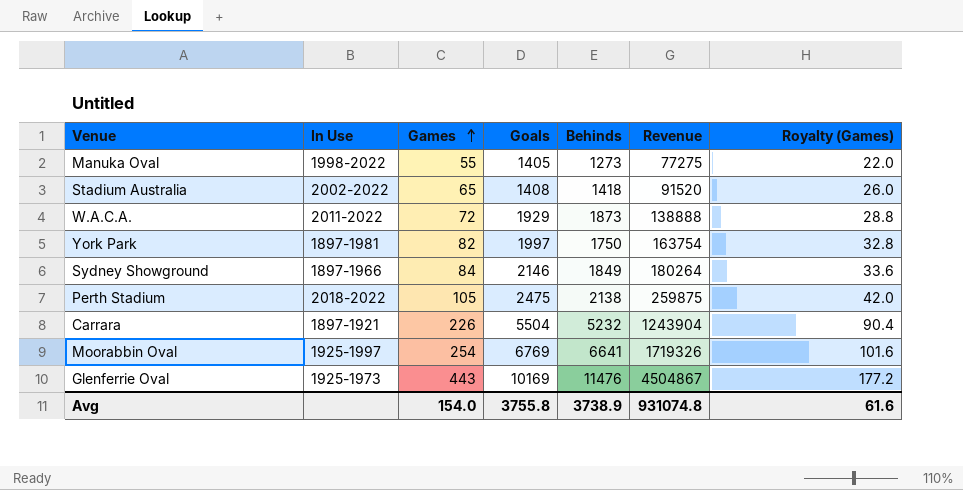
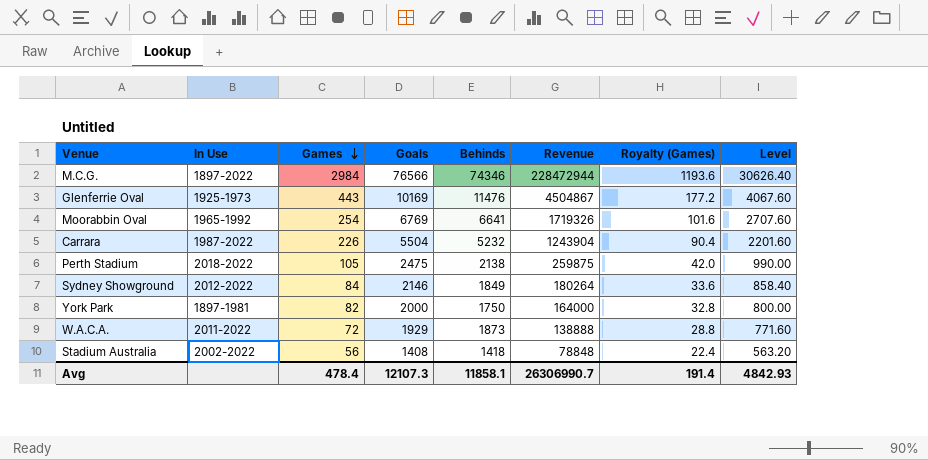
row order: Games ascending -> Games descending
column Level | formula: none -> [Goals] * 0.4
row Manuka Oval: 1998-2022 | 55 | 1405 | 1273 | 77275 | 22.0 -> none
row M.C.G.: none -> 1897-2022 | 2984 | 76566 | 74346 | 228472944 | 1193.6 | 30626.40
Moorabbin Oval | In Use: 1925-1997 -> 1965-1992
Carrara | In Use: 1897-1921 -> 1987-2022
Sydney Showground | In Use: 1897-1966 -> 2012-2022
York Park | Goals: 1997 -> 2000
York Park | Revenue: 163754 -> 164000
Stadium Australia | Games: 65 -> 56
Stadium Australia | Revenue: 91520 -> 78848
Stadium Australia | Royalty (Games): 26.0 -> 22.4
Avg | Games: 154.0 -> 478.4
Avg | Goals: 3755.8 -> 12107.3
Avg | Behinds: 3738.9 -> 11858.1
Avg | Revenue: 931074.8 -> 26306990.7
Avg | Royalty (Games): 61.6 -> 191.4

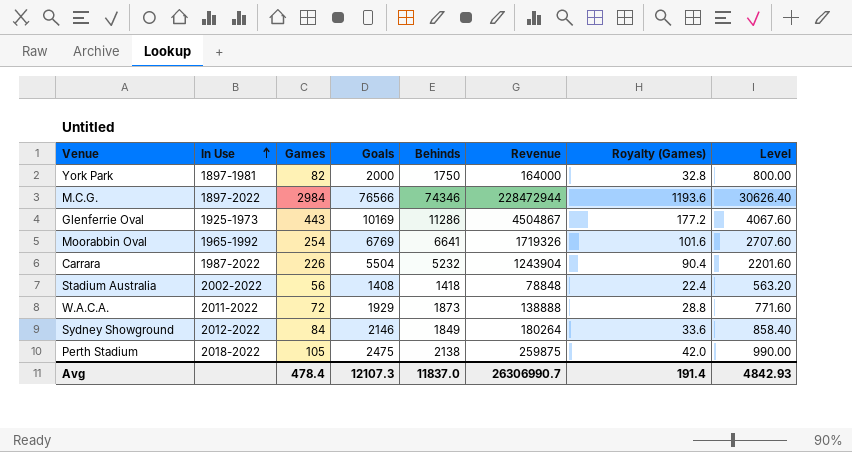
row order: Games descending -> In Use ascending
Glenferrie Oval | Behinds: 11476 -> 11286
Avg | Behinds: 11858.1 -> 11837.0

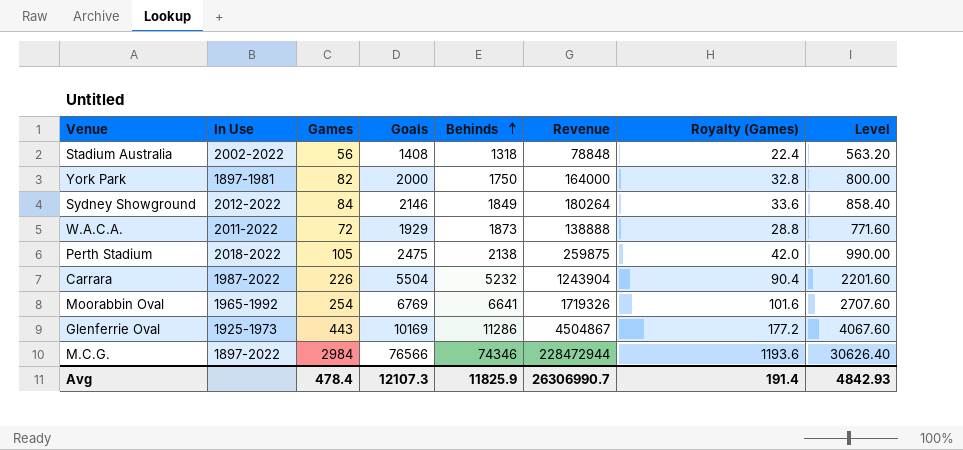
row order: In Use ascending -> Behinds ascending
Stadium Australia | Behinds: 1418 -> 1318
Avg | Behinds: 11837.0 -> 11825.9

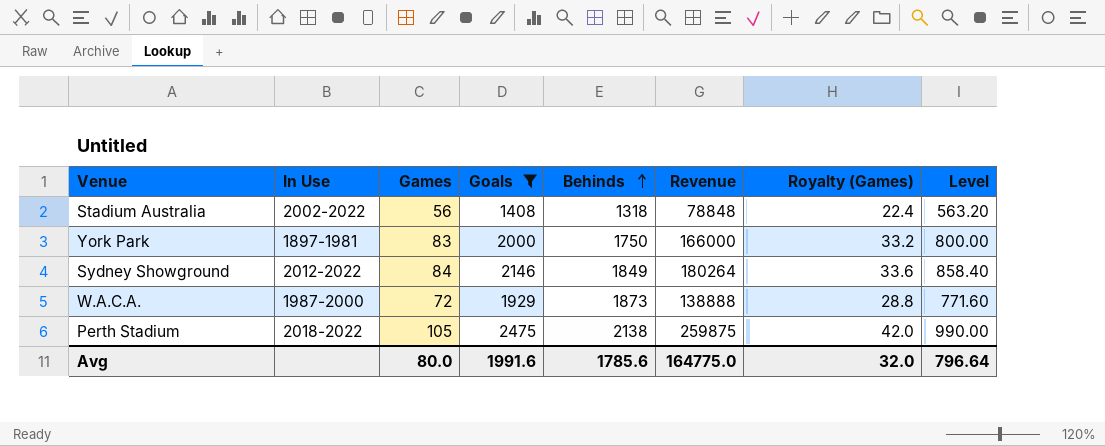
filter: none -> Goals <= 2475
York Park | Games: 82 -> 83
York Park | Revenue: 164000 -> 166000
York Park | Royalty (Games): 32.8 -> 33.2
W.A.C.A. | In Use: 2011-2022 -> 1987-2000
Avg | Games: 478.4 -> 80.0
Avg | Goals: 12107.3 -> 1991.6
Avg | Behinds: 11825.9 -> 1785.6
Avg | Revenue: 26306990.7 -> 164775.0
Avg | Royalty (Games): 191.4 -> 32.0
Avg | Level: 4842.93 -> 796.64

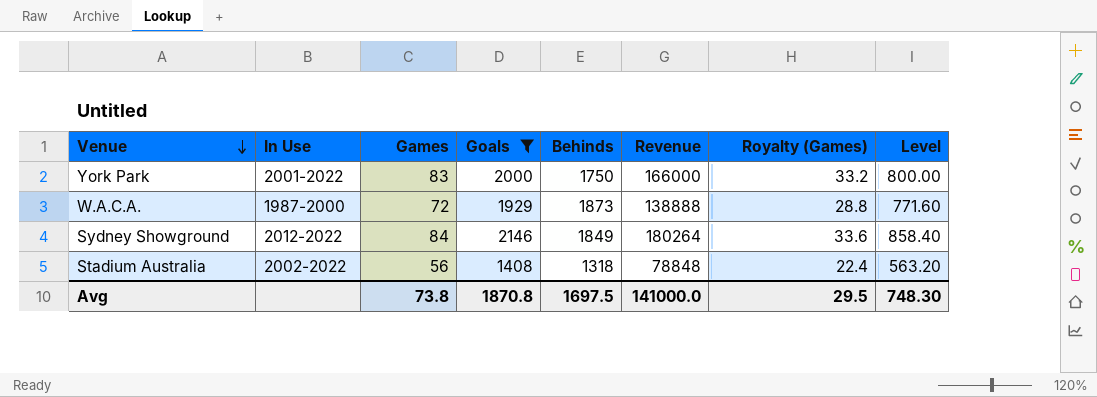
row order: Behinds ascending -> Venue descending
row Perth Stadium: 2018-2022 | 105 | 2475 | 2138 | 259875 | 42.0 | 990.00 -> none
York Park | In Use: 1897-1981 -> 2001-2022
Avg | Games: 80.0 -> 73.8
Avg | Goals: 1991.6 -> 1870.8
Avg | Behinds: 1785.6 -> 1697.5
Avg | Revenue: 164775.0 -> 141000.0
Avg | Royalty (Games): 32.0 -> 29.5
Avg | Level: 796.64 -> 748.30

